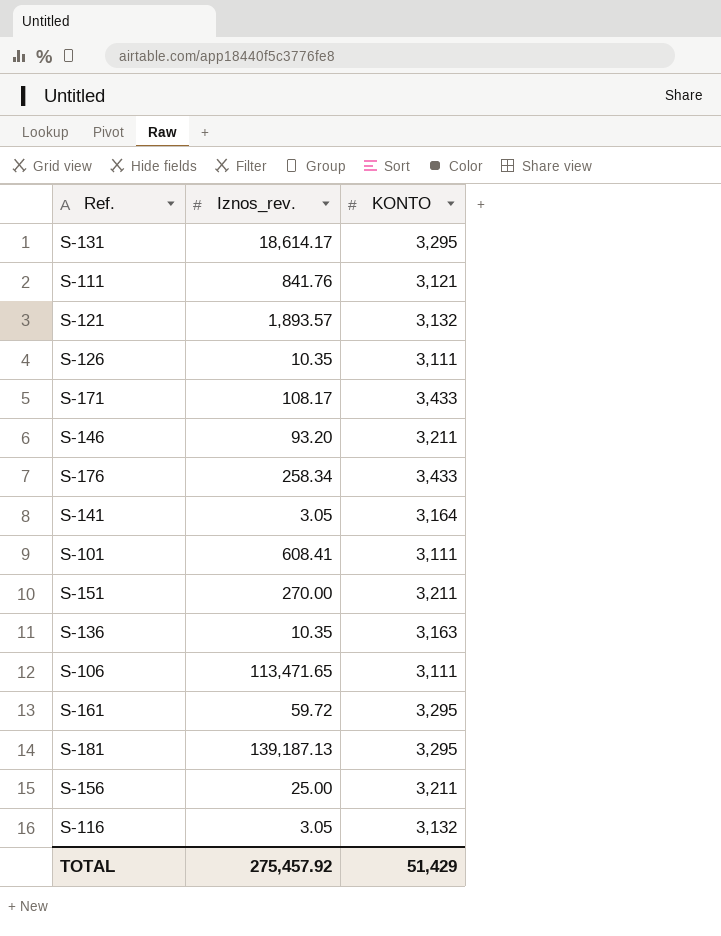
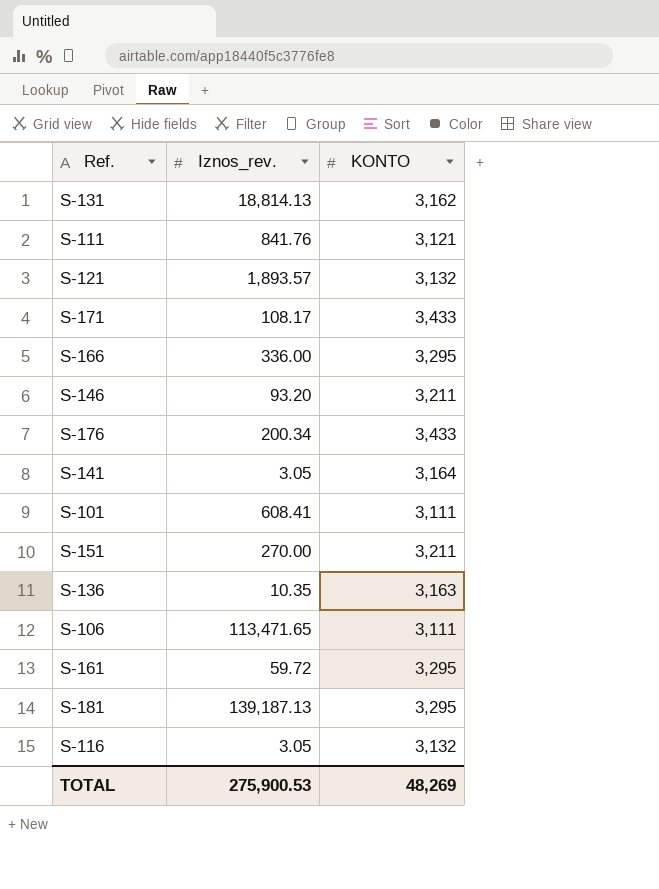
row S-126: 10.35 | 3,111 -> none
row S-156: 25.00 | 3,211 -> none
S-131 | Iznos_rev.: 18,614.17 -> 18,814.13
S-131 | KONTO: 3,295 -> 3,162
row S-166: none -> 336.00 | 3,295
S-176 | Iznos_rev.: 258.34 -> 200.34
TOTAL | Iznos_rev.: 275,457.92 -> 275,900.53
TOTAL | KONTO: 51,429 -> 48,269

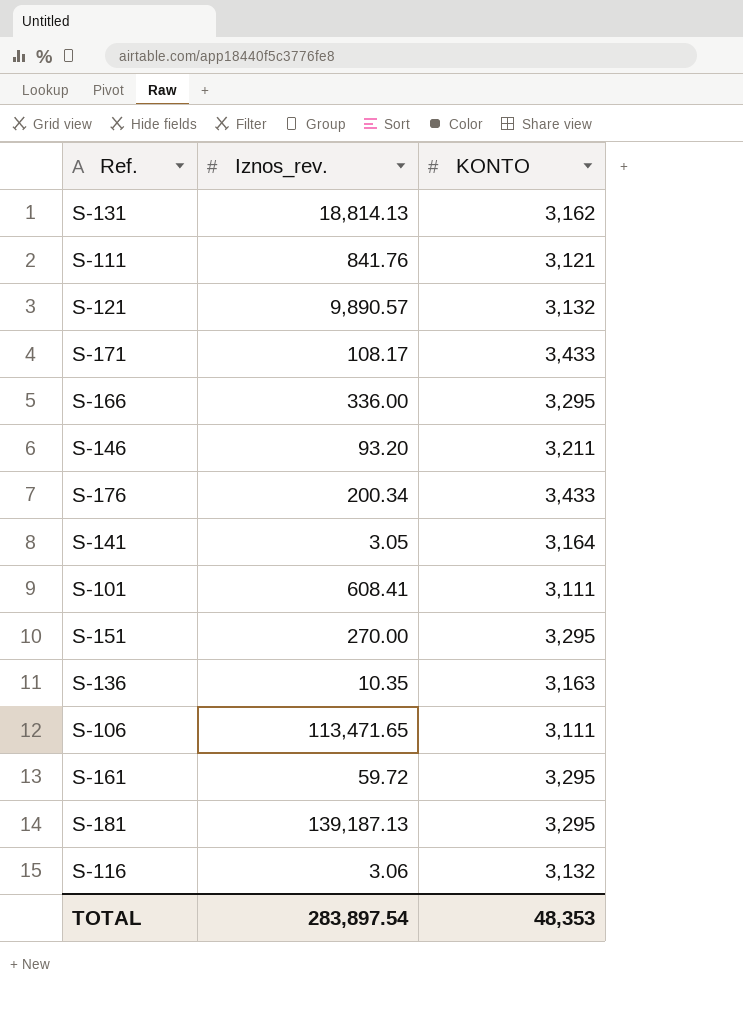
S-121 | Iznos_rev.: 1,893.57 -> 9,890.57
S-151 | KONTO: 3,211 -> 3,295
S-116 | Iznos_rev.: 3.05 -> 3.06
TOTAL | Iznos_rev.: 275,900.53 -> 283,897.54
TOTAL | KONTO: 48,269 -> 48,353

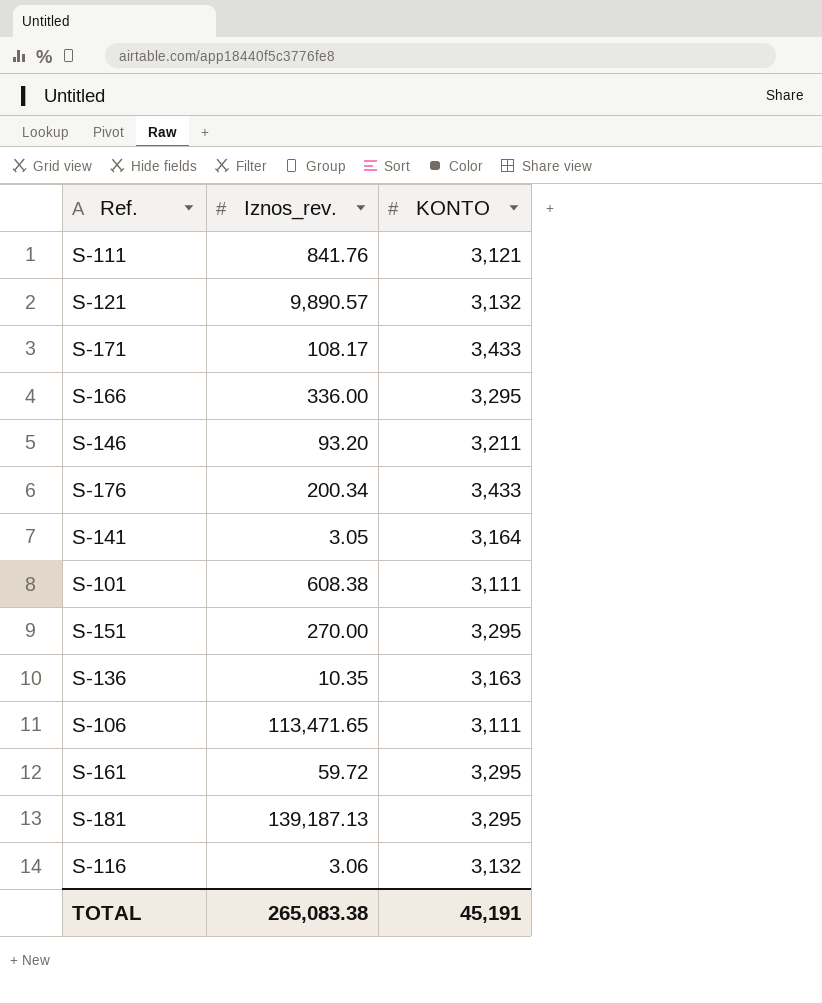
row S-131: 18,814.13 | 3,162 -> none
S-101 | Iznos_rev.: 608.41 -> 608.38
TOTAL | Iznos_rev.: 283,897.54 -> 265,083.38
TOTAL | KONTO: 48,353 -> 45,191

